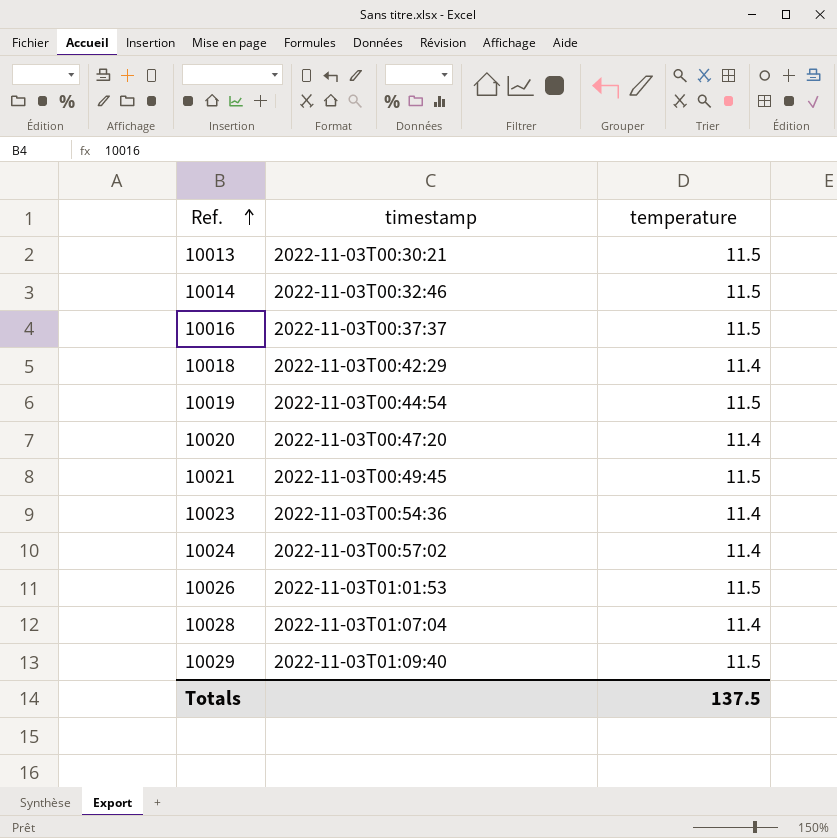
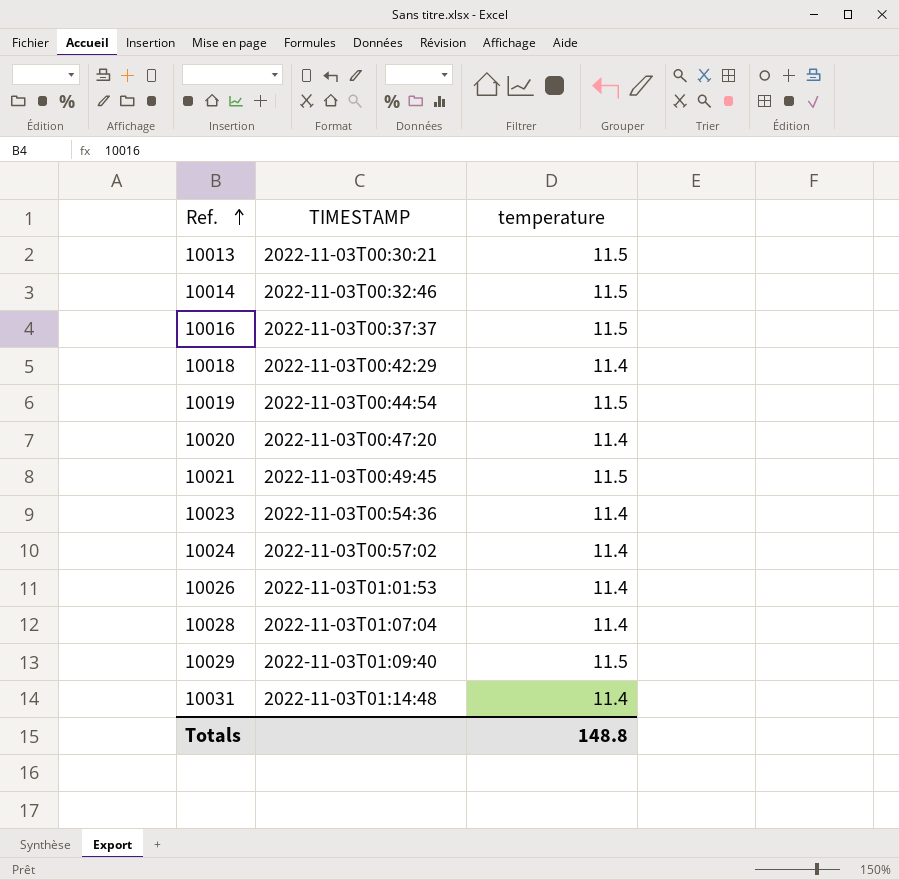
column name: timestamp -> TIMESTAMP
10026 | temperature: 11.5 -> 11.4
row 10031: none -> 2022-11-03T01:14:48 | 11.4
Totals | temperature: 137.5 -> 148.8

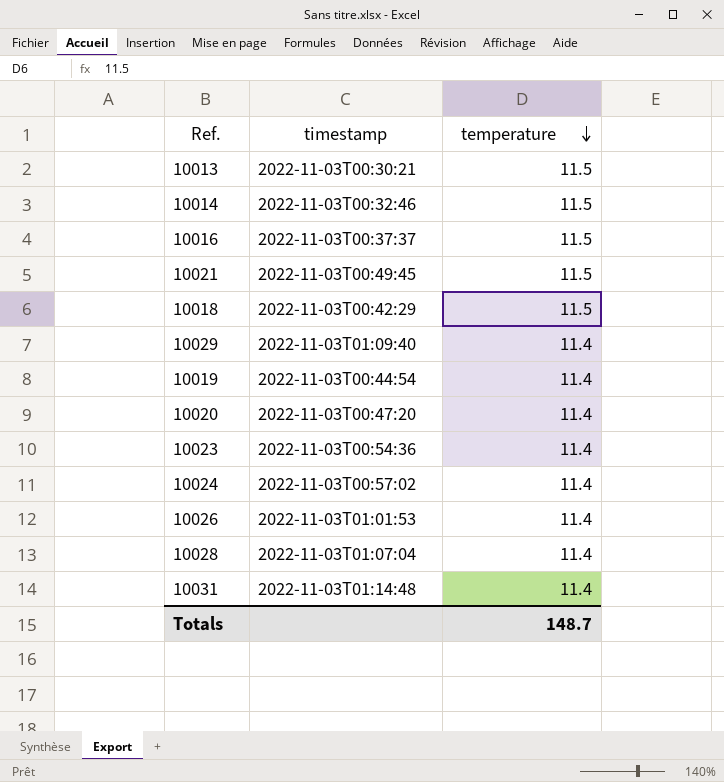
row order: Ref. ascending -> temperature descending
column name: TIMESTAMP -> timestamp
10018 | temperature: 11.4 -> 11.5
10029 | temperature: 11.5 -> 11.4
10019 | temperature: 11.5 -> 11.4
Totals | temperature: 148.8 -> 148.7

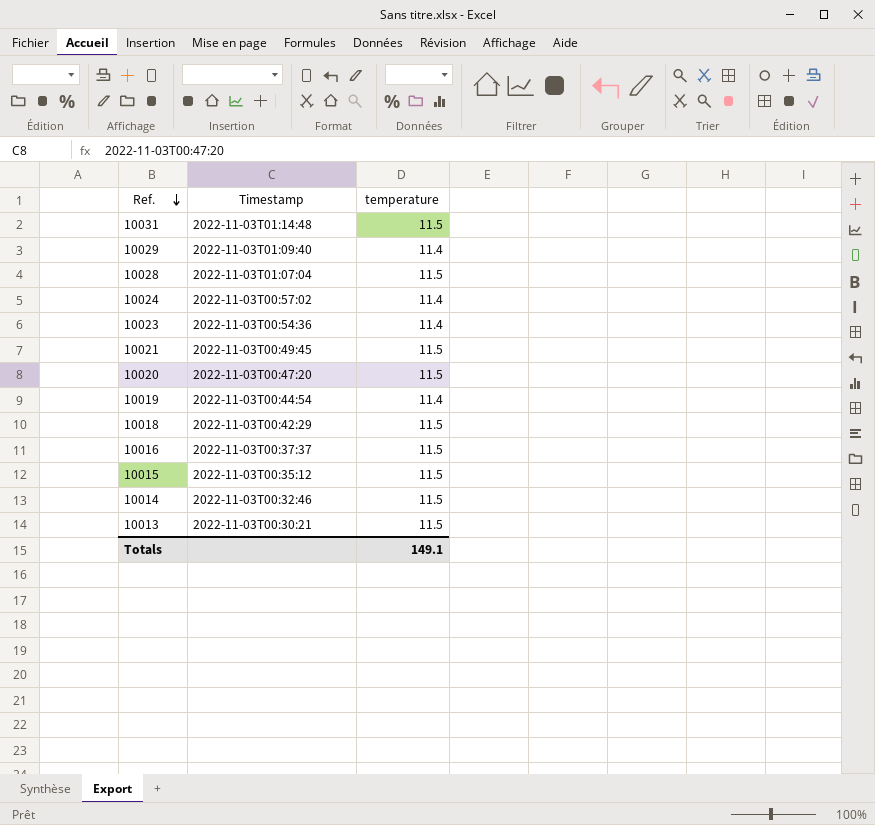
row order: temperature descending -> Ref. descending
column name: timestamp -> Timestamp
row 10026: 2022-11-03T01:01:53 | 11.4 -> none
10031 | temperature: 11.4 -> 11.5
10028 | temperature: 11.4 -> 11.5
10020 | temperature: 11.4 -> 11.5
row 10015: none -> 2022-11-03T00:35:12 | 11.5
Totals | temperature: 148.7 -> 149.1

